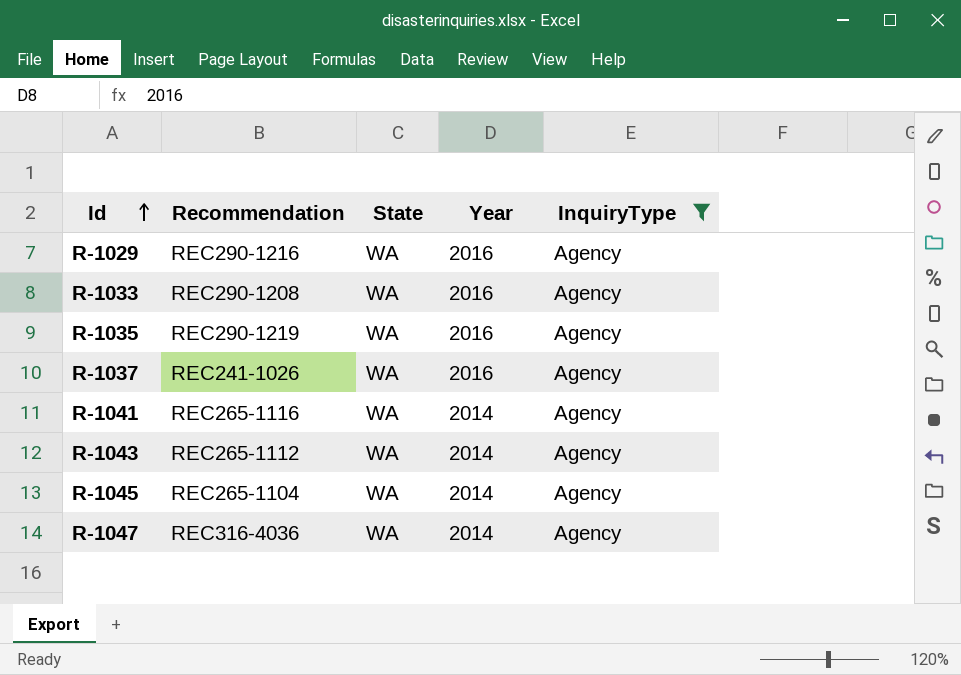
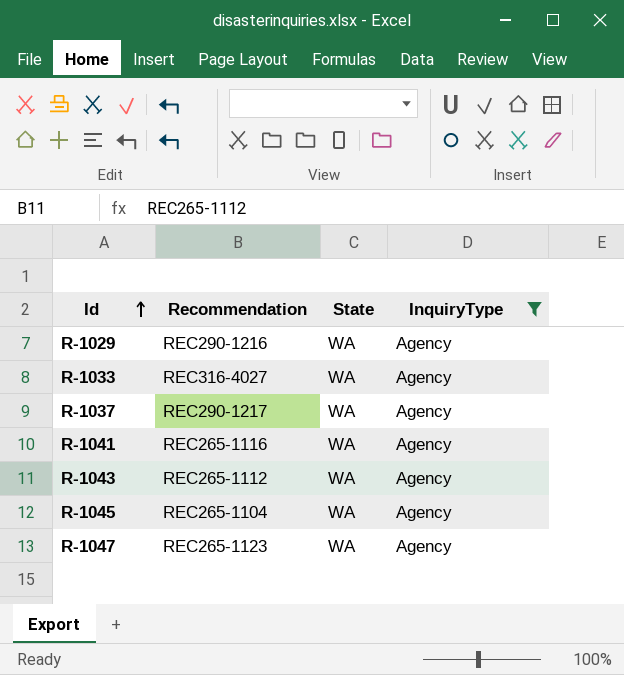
column Year | position: 4 -> none
row R-1035: REC290-1219 | WA | 2016 | Agency -> none
R-1033 | Recommendation: REC290-1208 -> REC316-4027
R-1037 | Recommendation: REC241-1026 -> REC290-1217
R-1047 | Recommendation: REC316-4036 -> REC265-1123

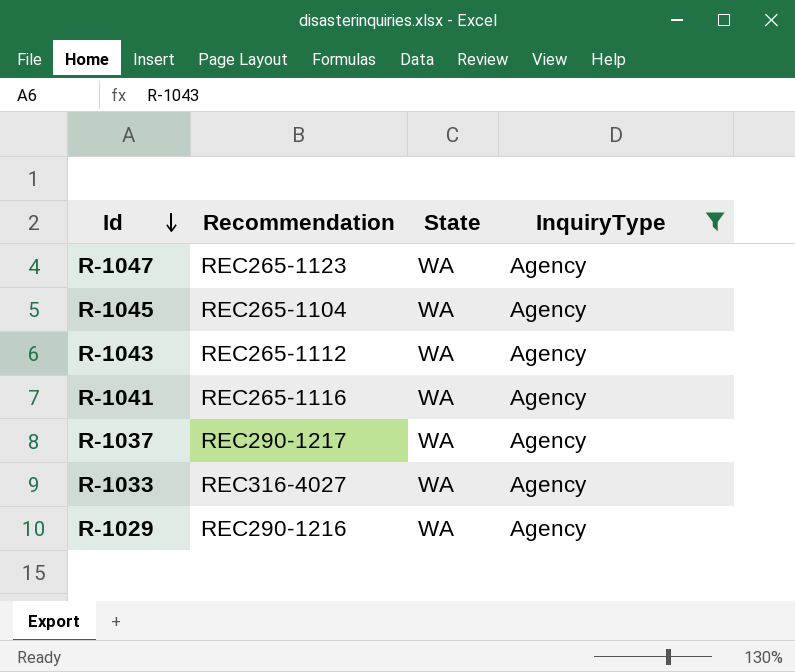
row order: Id ascending -> Id descending

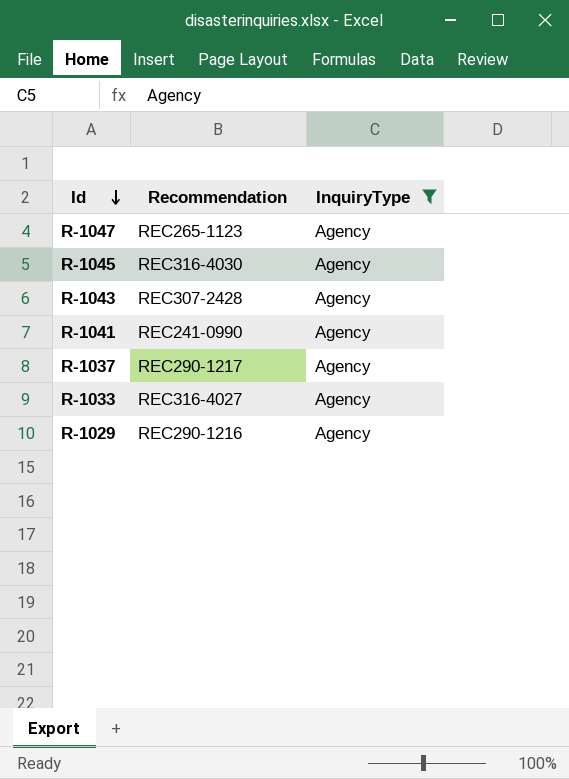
column State | position: 3 -> none
R-1045 | Recommendation: REC265-1104 -> REC316-4030
R-1043 | Recommendation: REC265-1112 -> REC307-2428
R-1041 | Recommendation: REC265-1116 -> REC241-0990

